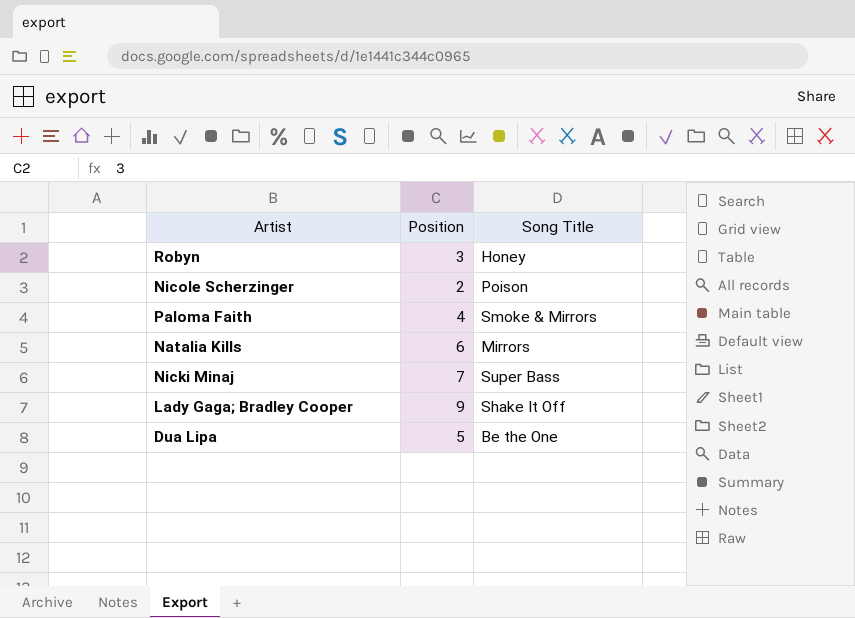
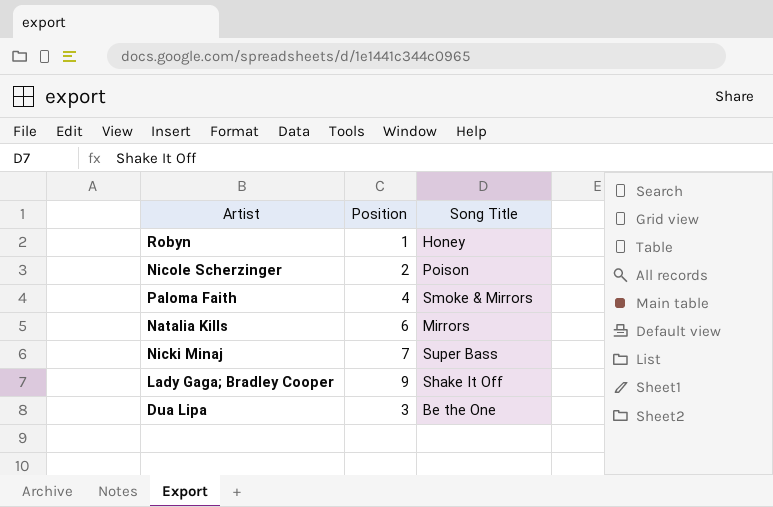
Robyn | Position: 3 -> 1
Dua Lipa | Position: 5 -> 3

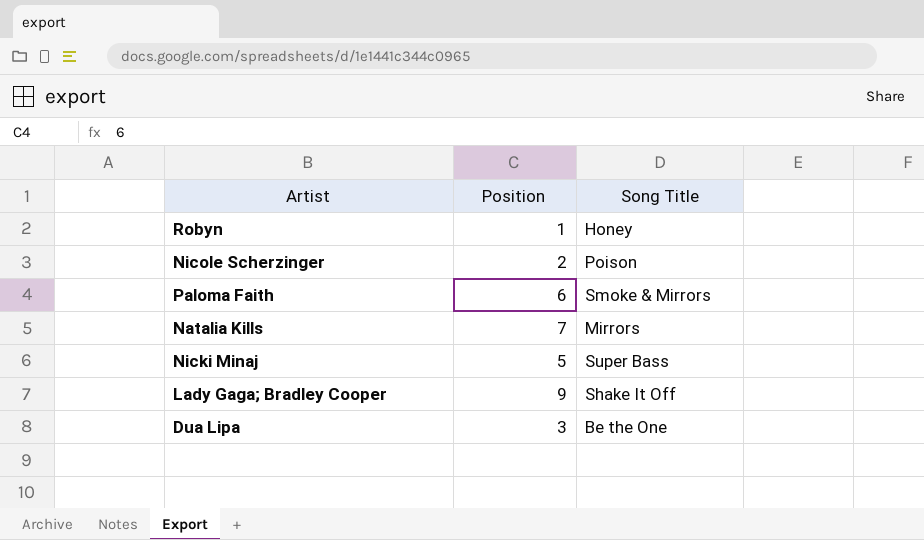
Paloma Faith | Position: 4 -> 6
Natalia Kills | Position: 6 -> 7
Nicki Minaj | Position: 7 -> 5

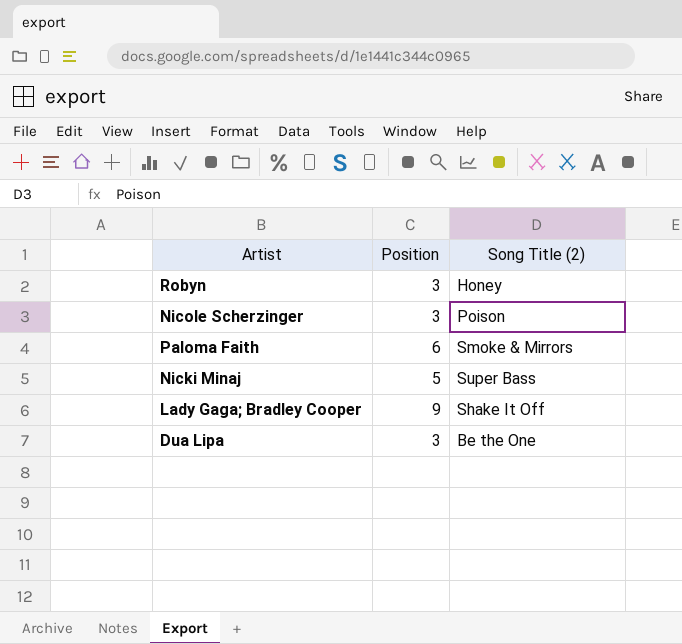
column name: Song Title -> Song Title (2)
row Natalia Kills: 7 | Mirrors -> none
Robyn | Position: 1 -> 3
Nicole Scherzinger | Position: 2 -> 3

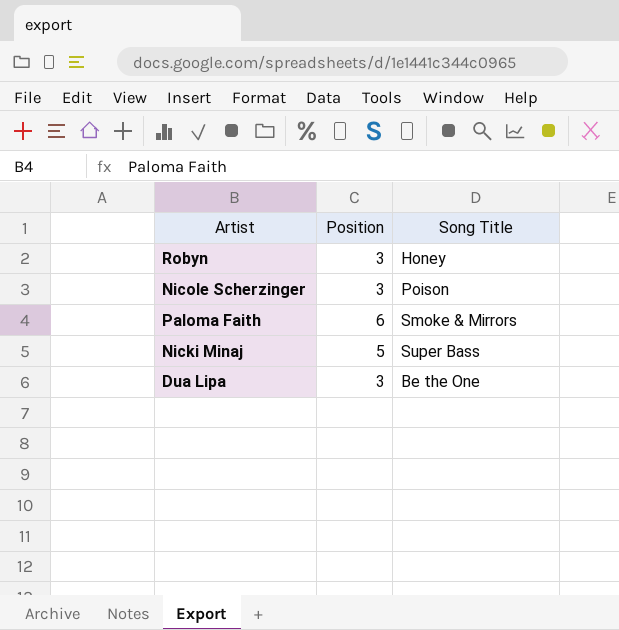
column name: Song Title (2) -> Song Title
row Lady Gaga; Bradley Cooper: 9 | Shake It Off -> none

